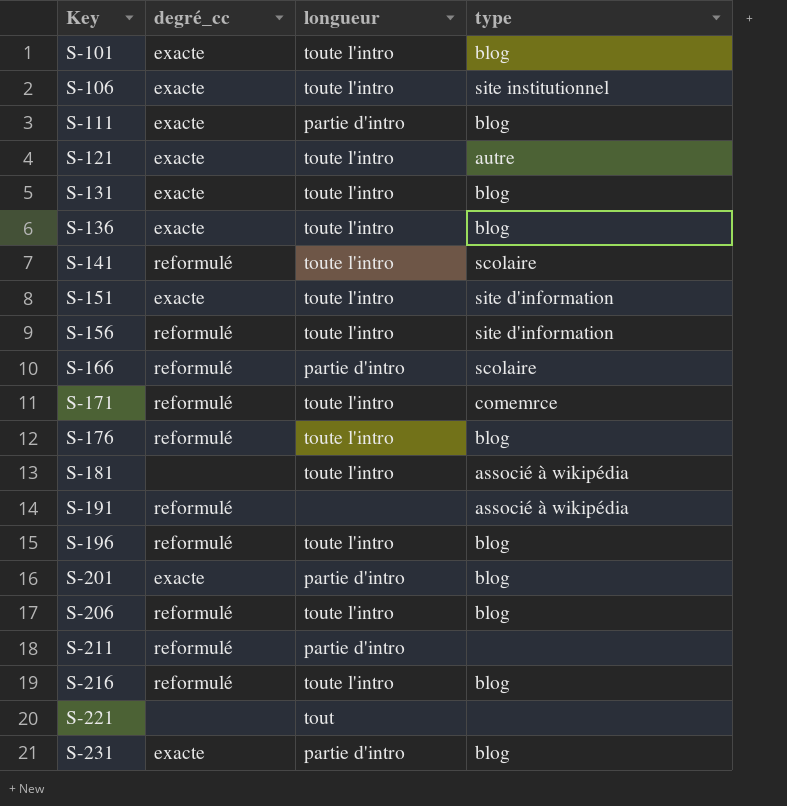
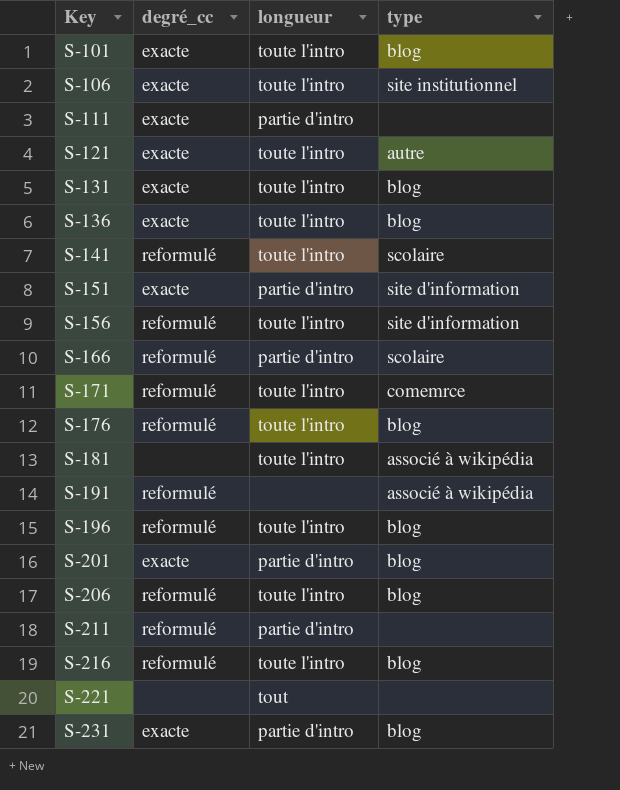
S-111 | type: blog -> none
S-151 | longueur: toute l'intro -> partie d'intro

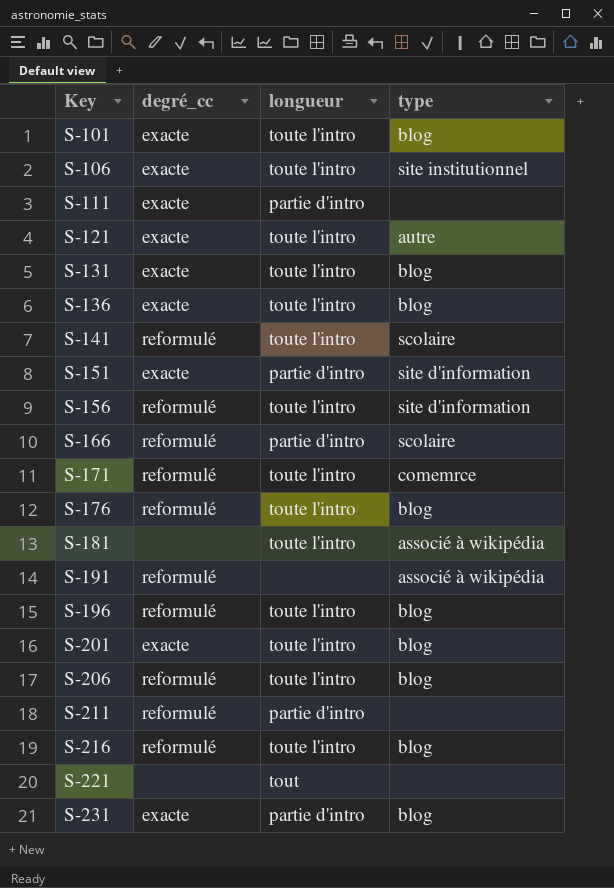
S-201 | longueur: partie d'intro -> toute l'intro

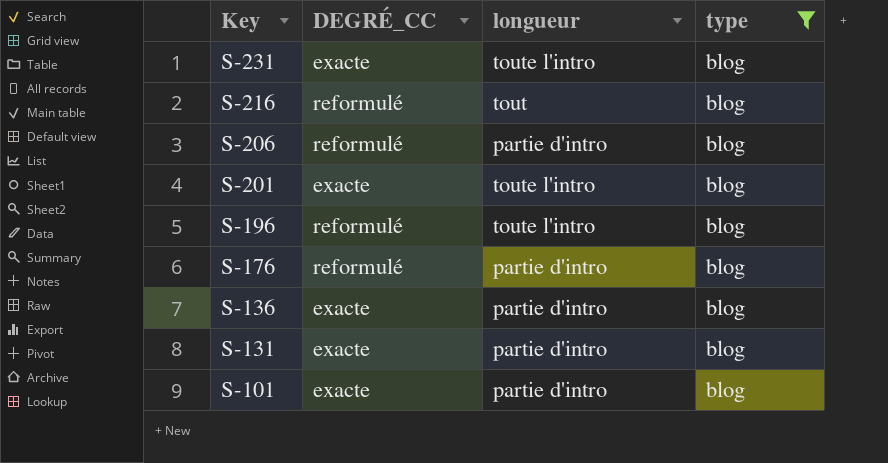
filter: none -> type = blog
row order: Key ascending -> Key descending
column name: degré_cc -> DEGRÉ_CC
S-231 | longueur: partie d'intro -> toute l'intro
S-216 | longueur: toute l'intro -> tout
S-206 | longueur: toute l'intro -> partie d'intro
S-176 | longueur: toute l'intro -> partie d'intro
S-136 | longueur: toute l'intro -> partie d'intro
S-131 | longueur: toute l'intro -> partie d'intro
S-101 | longueur: toute l'intro -> partie d'intro

